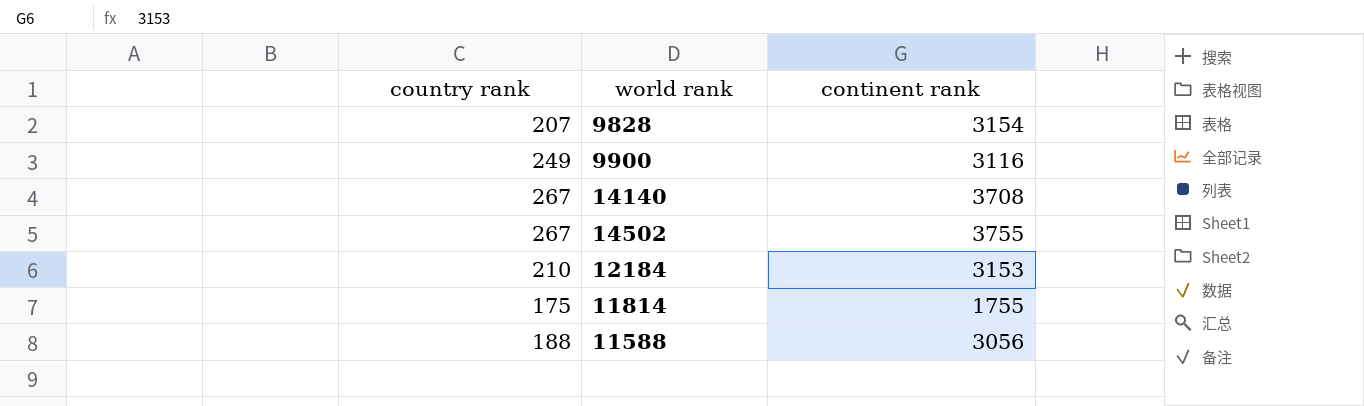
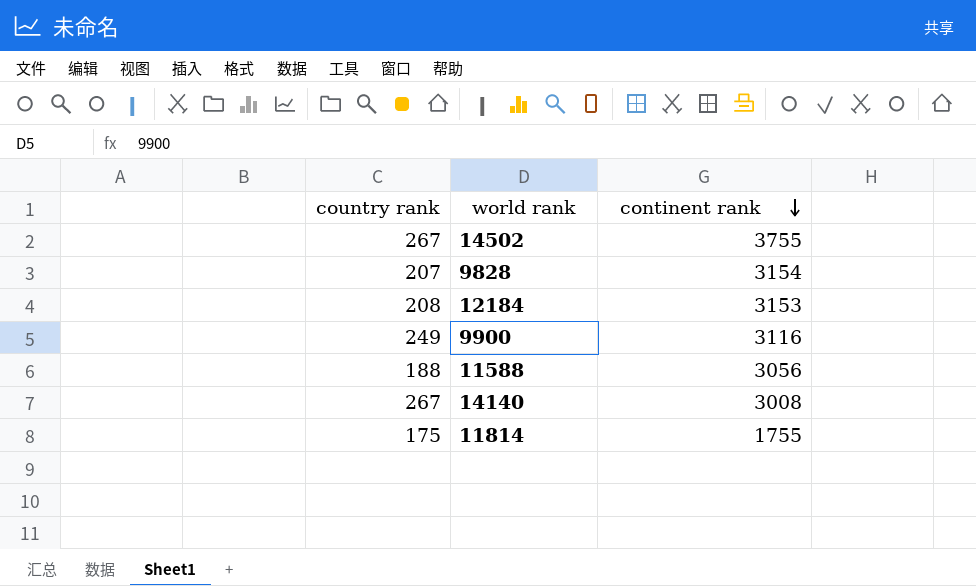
row order: none -> continent rank descending
12184 | country rank: 210 -> 208
14140 | continent rank: 3708 -> 3008

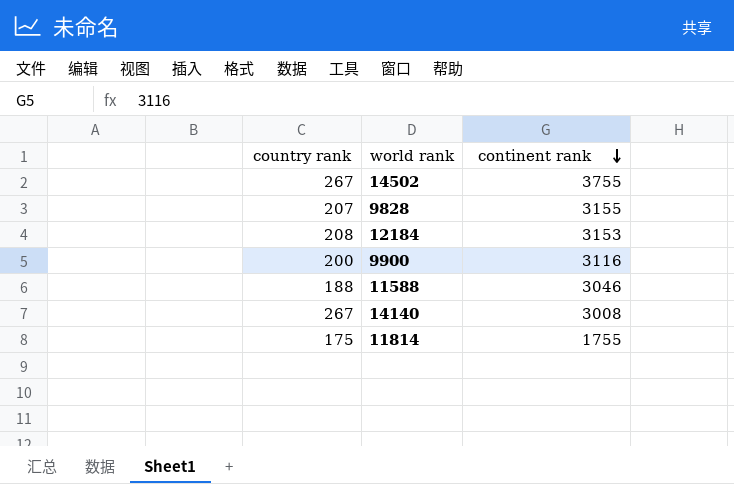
9828 | continent rank: 3154 -> 3155
9900 | country rank: 249 -> 200
11588 | continent rank: 3056 -> 3046

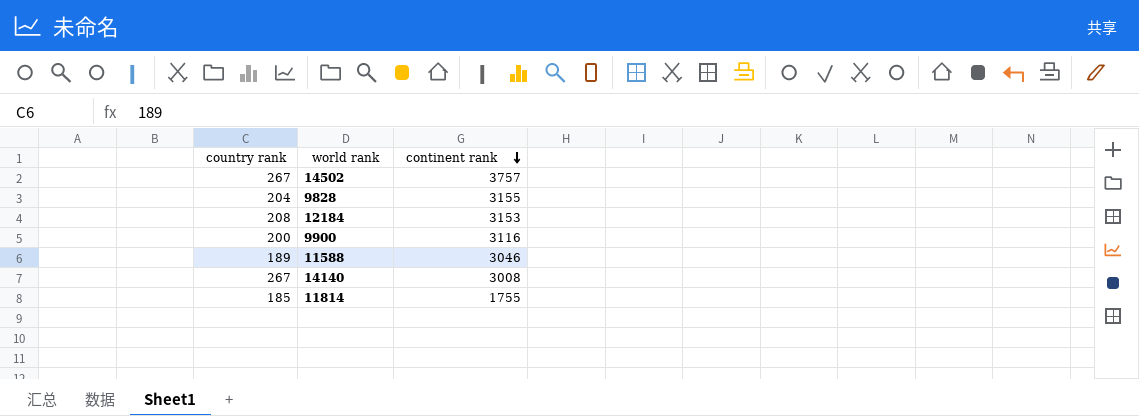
14502 | continent rank: 3755 -> 3757
9828 | country rank: 207 -> 204
11588 | country rank: 188 -> 189
11814 | country rank: 175 -> 185

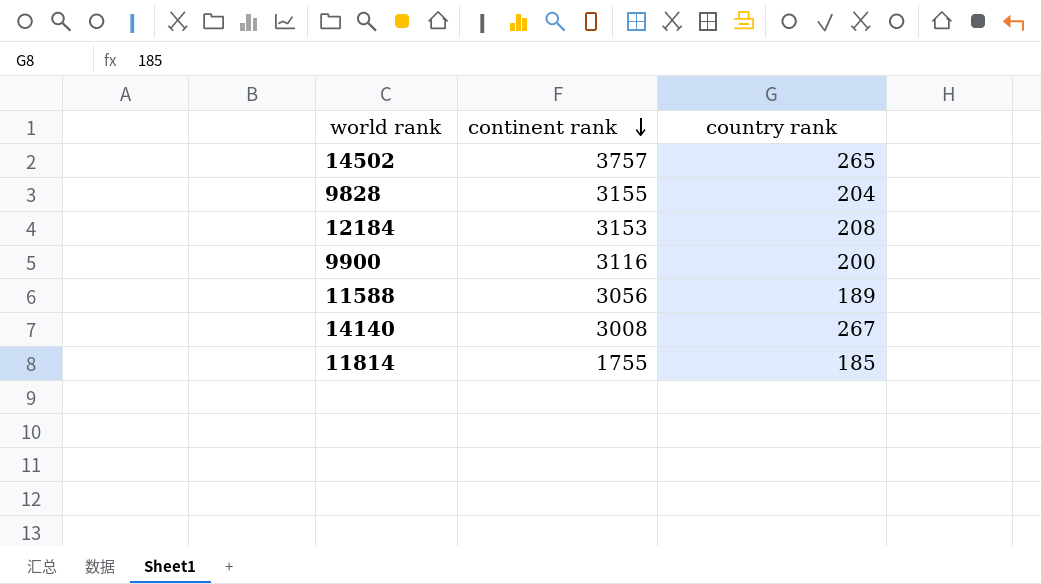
column country rank | position: 1 -> 3
14502 | country rank: 267 -> 265
11588 | continent rank: 3046 -> 3056

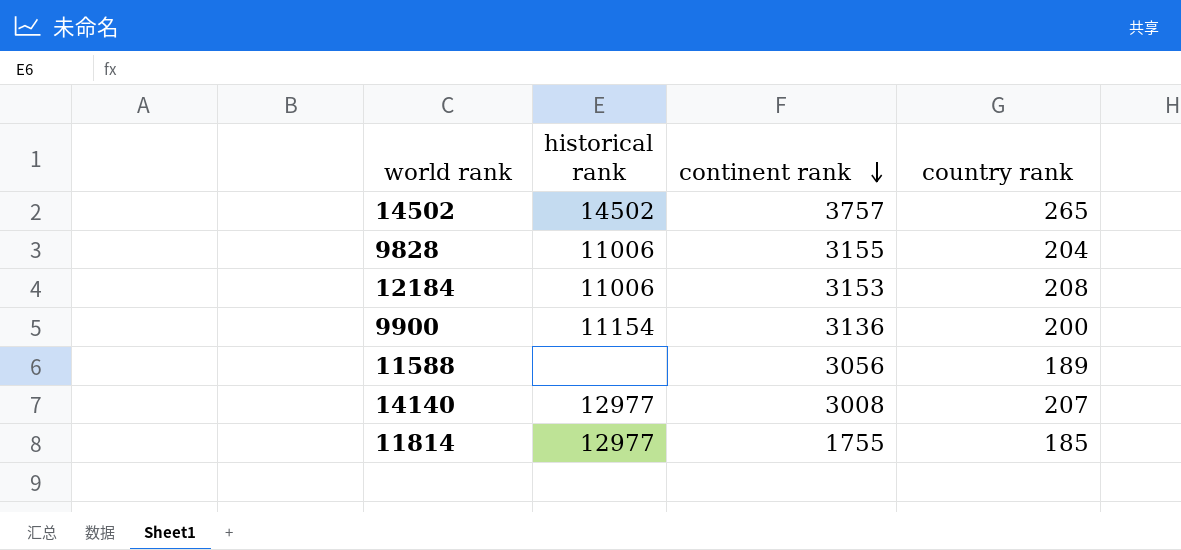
column historical rank | position: none -> 2
9900 | continent rank: 3116 -> 3136
14140 | country rank: 267 -> 207

